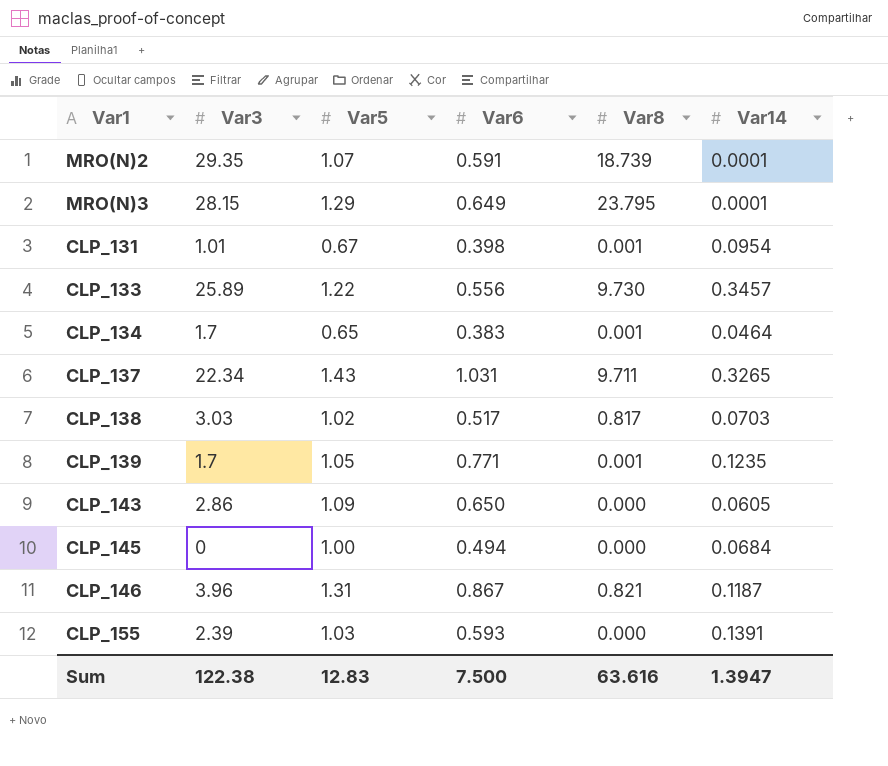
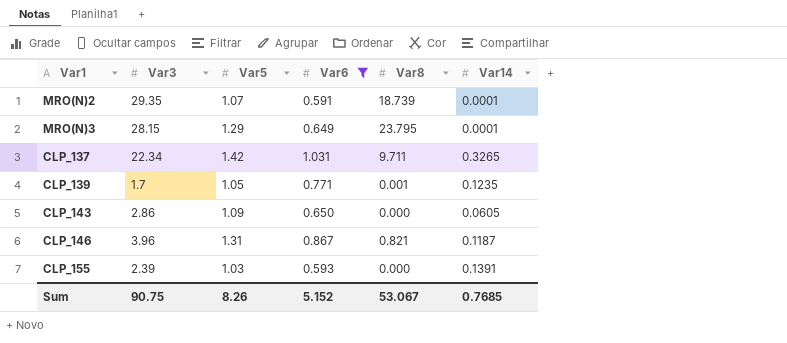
filter: none -> Var6 >= 0.591
CLP_137 | Var5: 1.43 -> 1.42
Sum | Var3: 122.38 -> 90.75
Sum | Var5: 12.83 -> 8.26
Sum | Var6: 7.500 -> 5.152
Sum | Var8: 63.616 -> 53.067
Sum | Var14: 1.3947 -> 0.7685

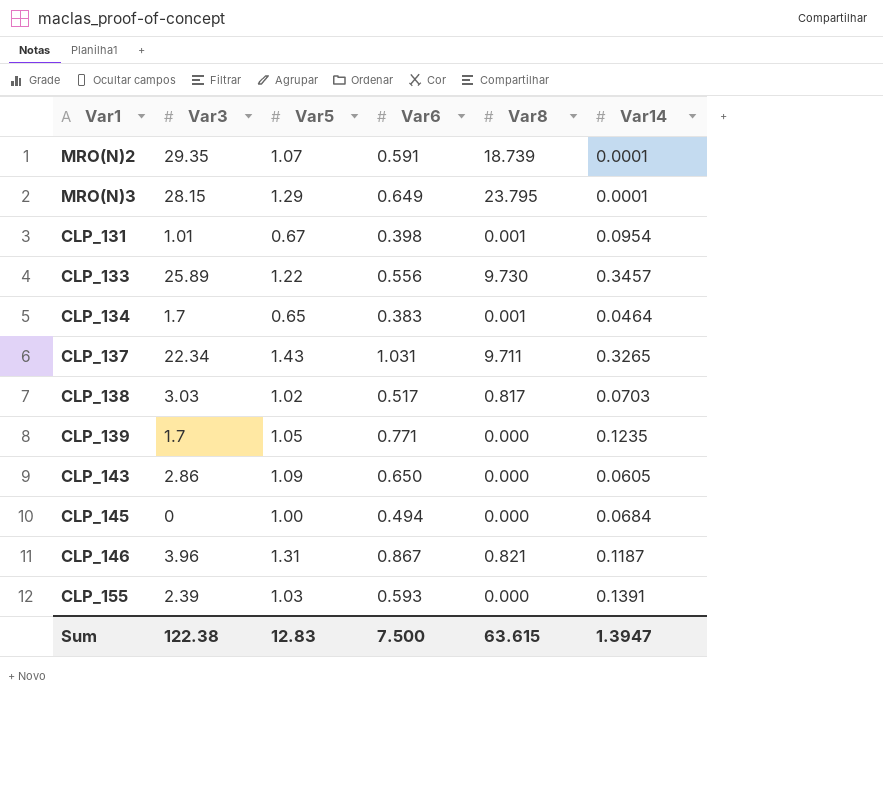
filter: Var6 >= 0.591 -> none
CLP_137 | Var5: 1.42 -> 1.43
CLP_139 | Var8: 0.001 -> 0.000
Sum | Var3: 90.75 -> 122.38
Sum | Var5: 8.26 -> 12.83
Sum | Var6: 5.152 -> 7.500
Sum | Var8: 53.067 -> 63.615
Sum | Var14: 0.7685 -> 1.3947

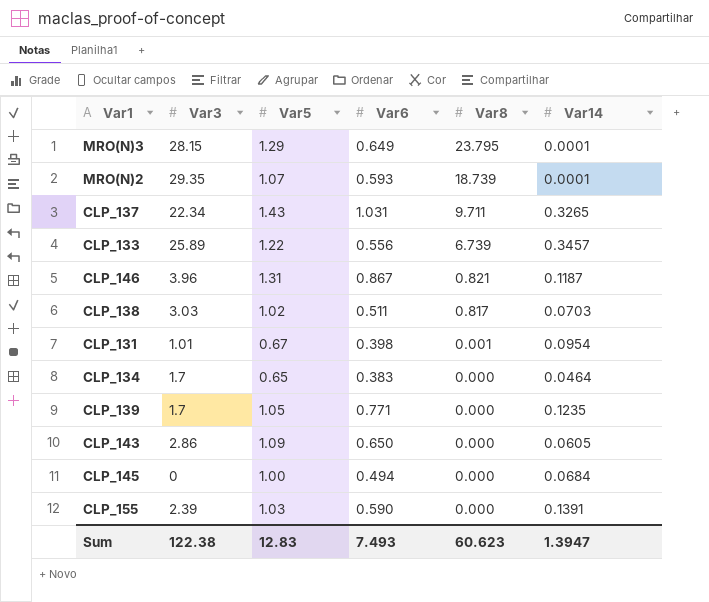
row order: none -> Var8 descending
MRO(N)2 | Var6: 0.591 -> 0.593
CLP_133 | Var8: 9.730 -> 6.739
CLP_138 | Var6: 0.517 -> 0.511
CLP_134 | Var8: 0.001 -> 0.000
CLP_155 | Var6: 0.593 -> 0.590
Sum | Var6: 7.500 -> 7.493
Sum | Var8: 63.615 -> 60.623

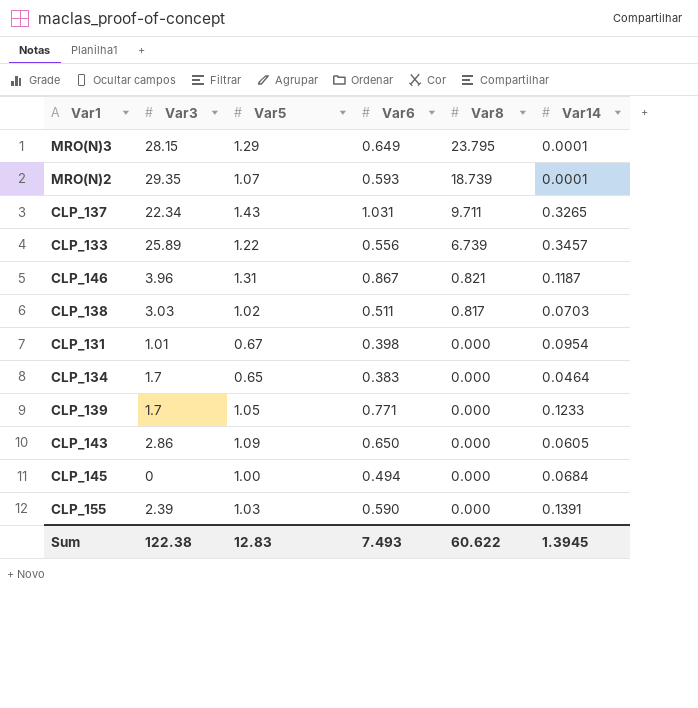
CLP_131 | Var8: 0.001 -> 0.000
CLP_139 | Var14: 0.1235 -> 0.1233
Sum | Var8: 60.623 -> 60.622
Sum | Var14: 1.3947 -> 1.3945

